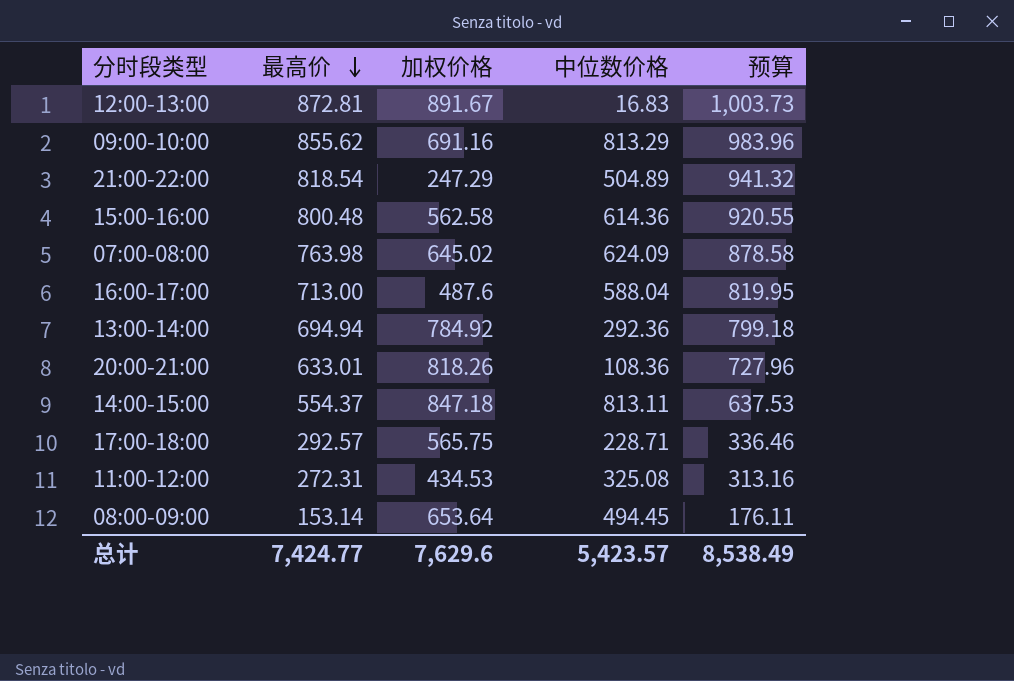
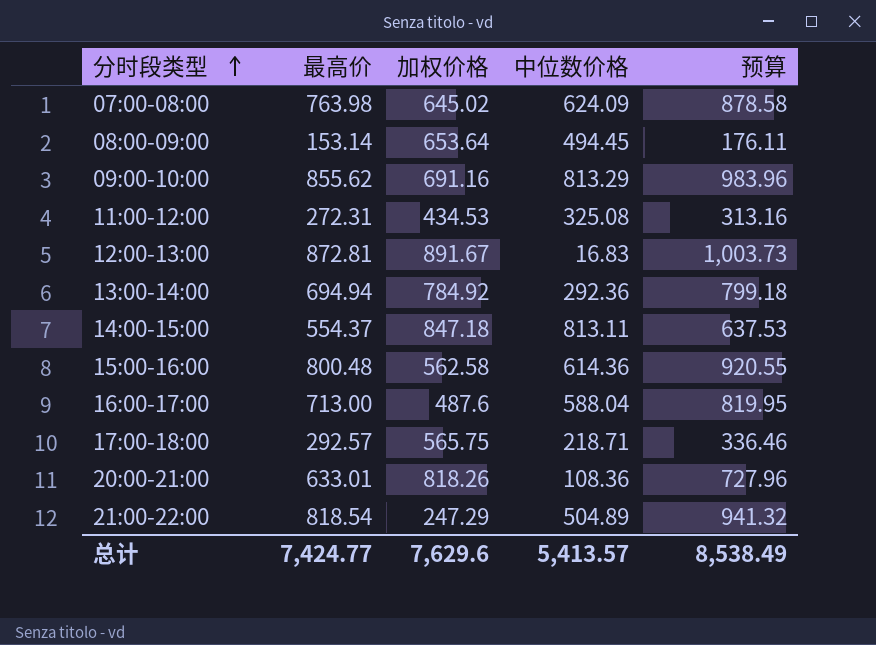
row order: 最高价 descending -> 分时段类型 ascending
17:00-18:00 | 中位数价格: 228.71 -> 218.71
总计 | 中位数价格: 5,423.57 -> 5,413.57

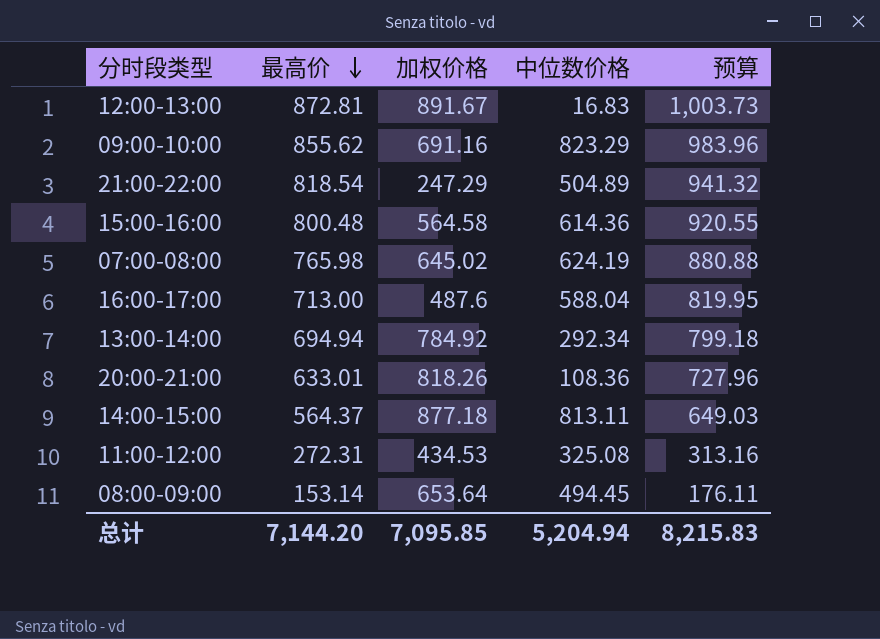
row order: 分时段类型 ascending -> 最高价 descending
row 17:00-18:00: 292.57 | 565.75 | 218.71 | 336.46 -> none
09:00-10:00 | 中位数价格: 813.29 -> 823.29
15:00-16:00 | 加权价格: 562.58 -> 564.58
07:00-08:00 | 最高价: 763.98 -> 765.98
07:00-08:00 | 中位数价格: 624.09 -> 624.19
07:00-08:00 | 预算: 878.58 -> 880.88
13:00-14:00 | 中位数价格: 292.36 -> 292.34
14:00-15:00 | 最高价: 554.37 -> 564.37
14:00-15:00 | 加权价格: 847.18 -> 877.18
14:00-15:00 | 预算: 637.53 -> 649.03
总计 | 最高价: 7,424.77 -> 7,144.20
总计 | 加权价格: 7,629.6 -> 7,095.85
总计 | 中位数价格: 5,413.57 -> 5,204.94
总计 | 预算: 8,538.49 -> 8,215.83

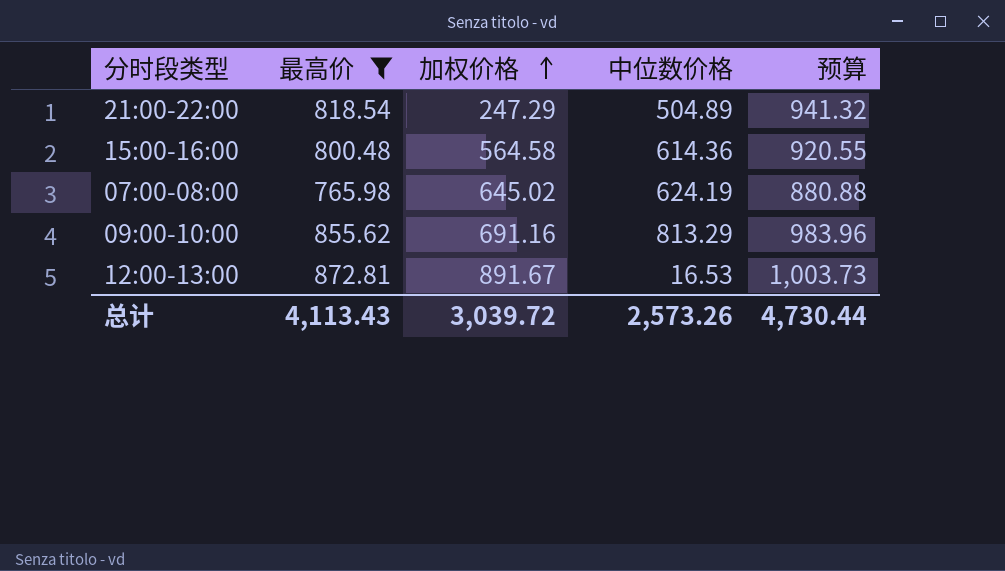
filter: none -> 最高价 >= 765.98
row order: 最高价 descending -> 加权价格 ascending
09:00-10:00 | 中位数价格: 823.29 -> 813.29
12:00-13:00 | 中位数价格: 16.83 -> 16.53
总计 | 最高价: 7,144.20 -> 4,113.43
总计 | 加权价格: 7,095.85 -> 3,039.72
总计 | 中位数价格: 5,204.94 -> 2,573.26
总计 | 预算: 8,215.83 -> 4,730.44

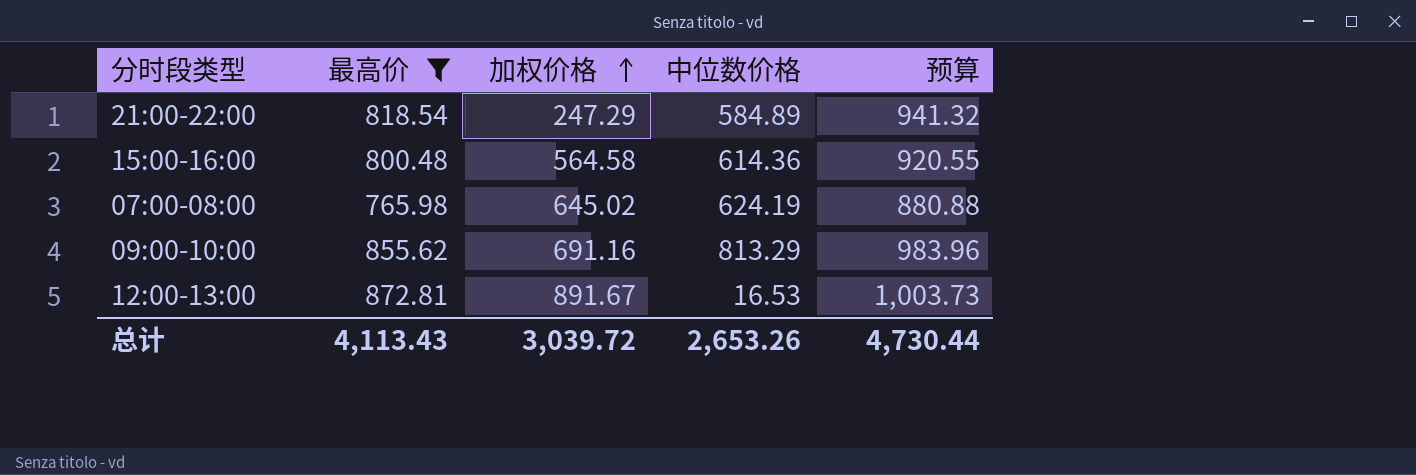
21:00-22:00 | 中位数价格: 504.89 -> 584.89
总计 | 中位数价格: 2,573.26 -> 2,653.26

